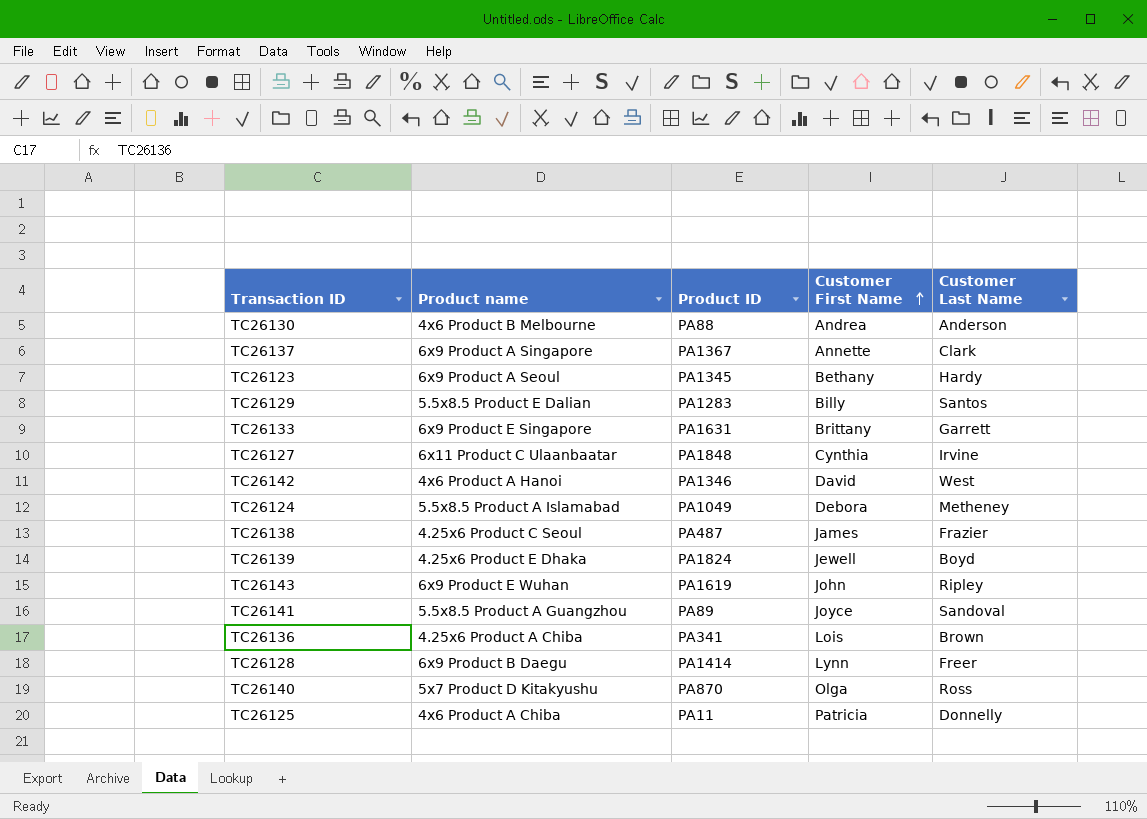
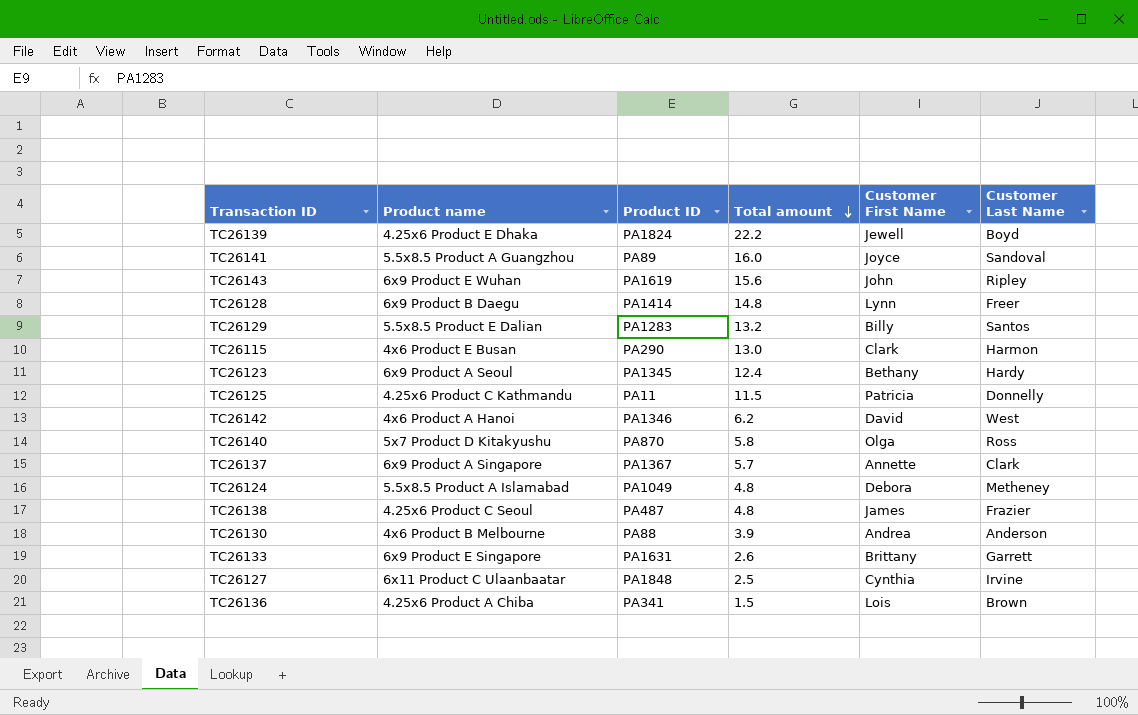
row order: Customer First Name ascending -> Total amount descending
column Total amount | position: none -> 4
row TC26115: none -> 4x6 Product E Busan | PA290 | 13.0 | Clark | Harmon
TC26125 | Product name: 4x6 Product A Chiba -> 4.25x6 Product C Kathmandu

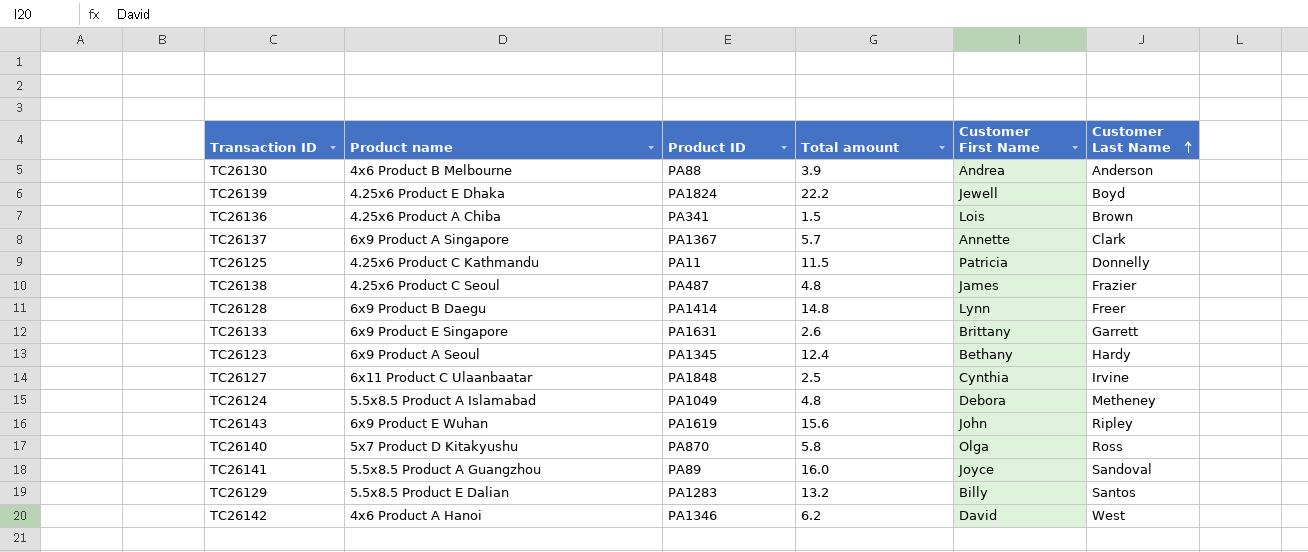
row order: Total amount descending -> Customer Last Name ascending
row TC26115: 4x6 Product E Busan | PA290 | 13.0 | Clark | Harmon -> none

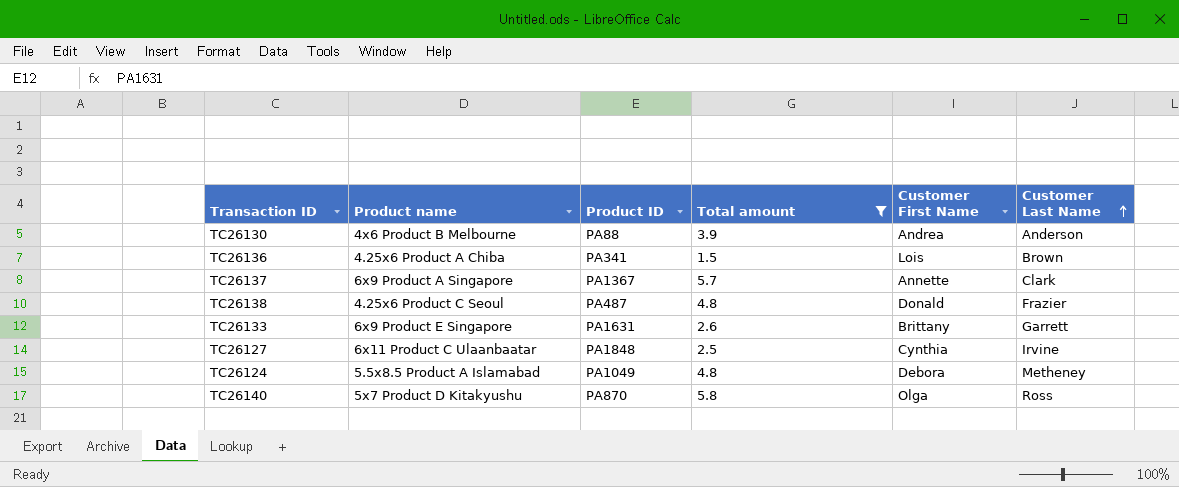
filter: none -> Total amount <= 5.8
TC26138 | Customer First Name: James -> Donald

